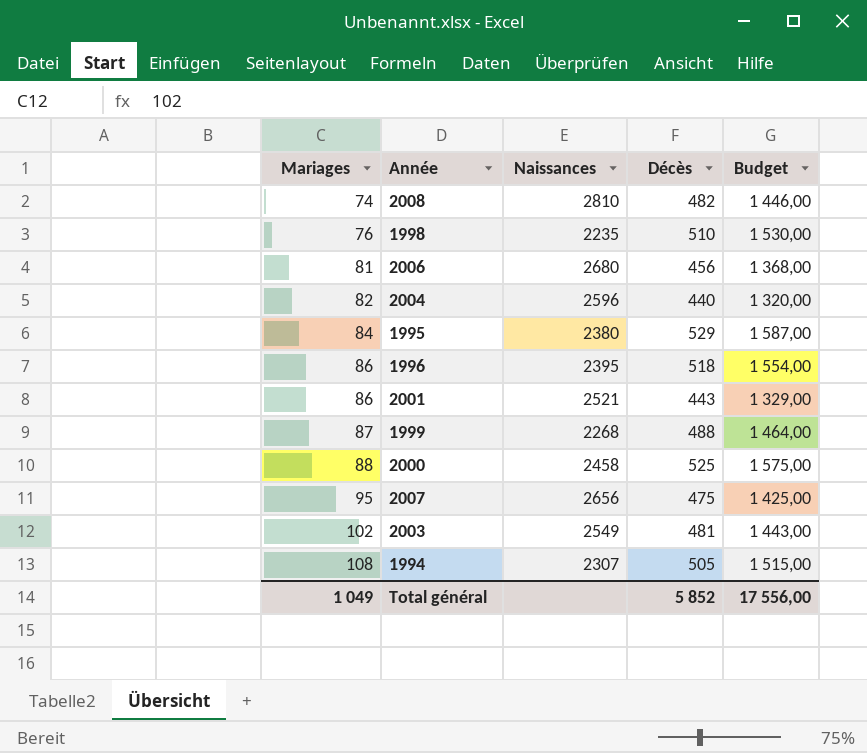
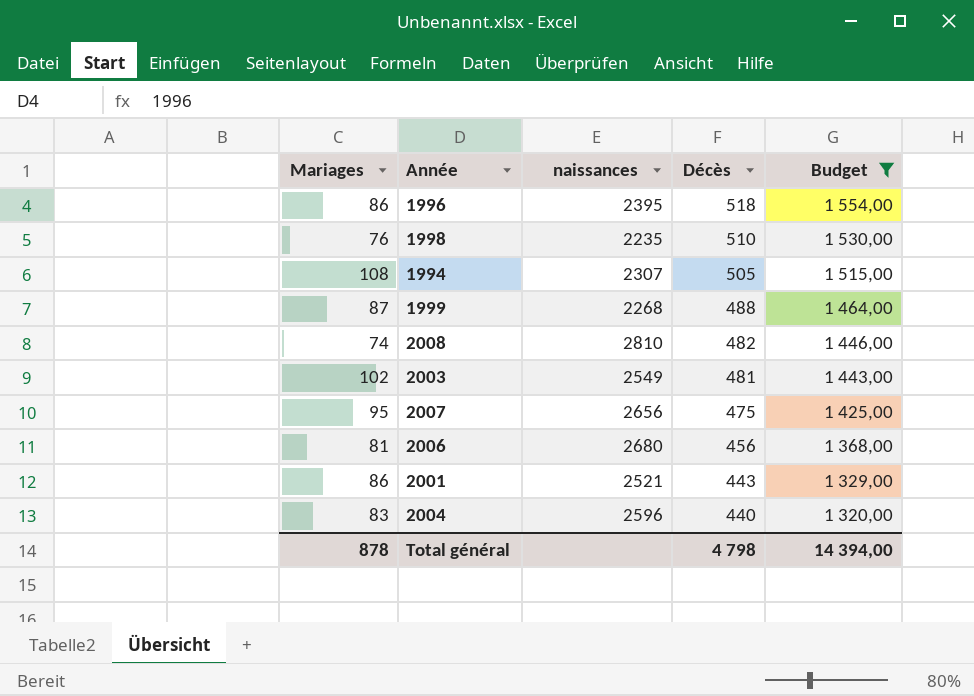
filter: none -> Budget <= 1 554,00
row order: Mariages ascending -> Décès descending
column name: Naissances -> naissances
2004 | Mariages: 82 -> 83
Total général | Mariages: 1 049 -> 878
Total général | Décès: 5 852 -> 4 798
Total général | Budget: 17 556,00 -> 14 394,00

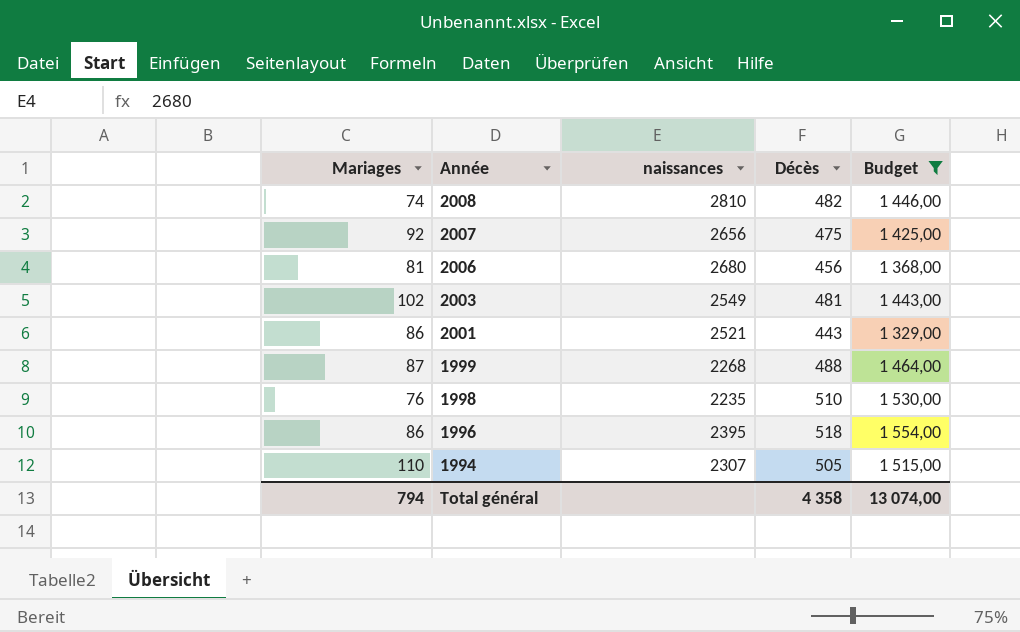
row order: Décès descending -> Année descending
row 2004: 83 | 2596 | 440 | 1 320,00 -> none
2007 | Mariages: 95 -> 92
1994 | Mariages: 108 -> 110
Total général | Mariages: 878 -> 794
Total général | Décès: 4 798 -> 4 358
Total général | Budget: 14 394,00 -> 13 074,00

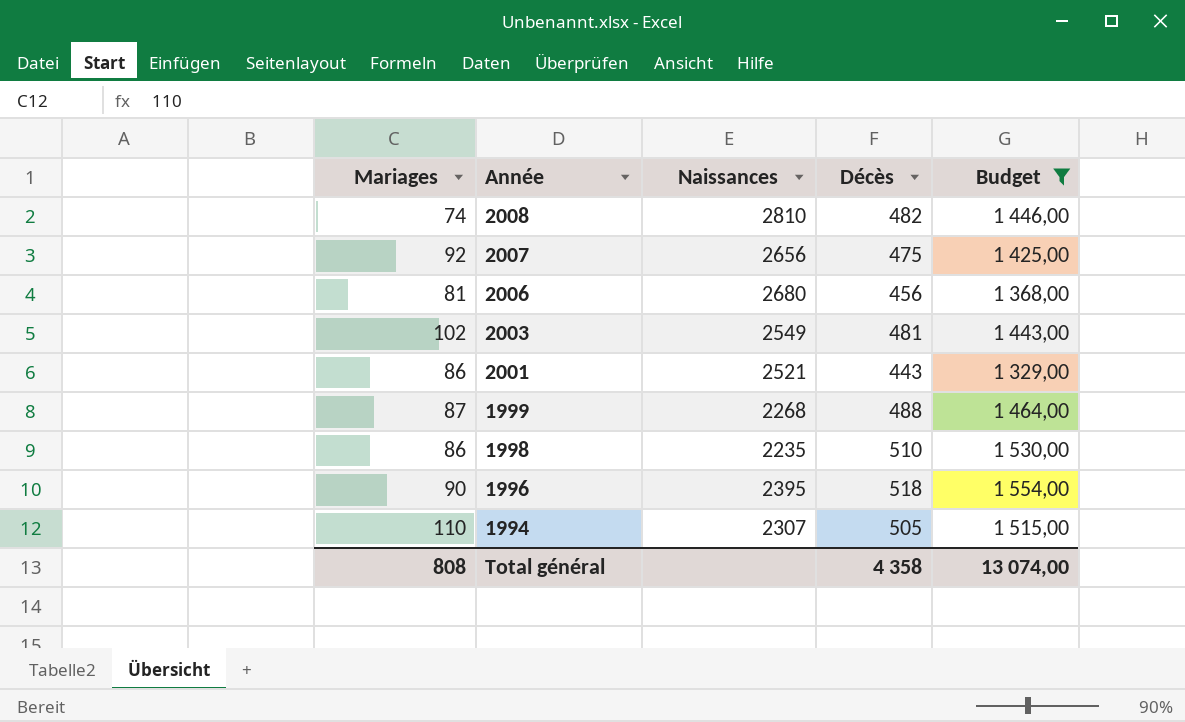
column name: naissances -> Naissances
1998 | Mariages: 76 -> 86
1996 | Mariages: 86 -> 90
Total général | Mariages: 794 -> 808

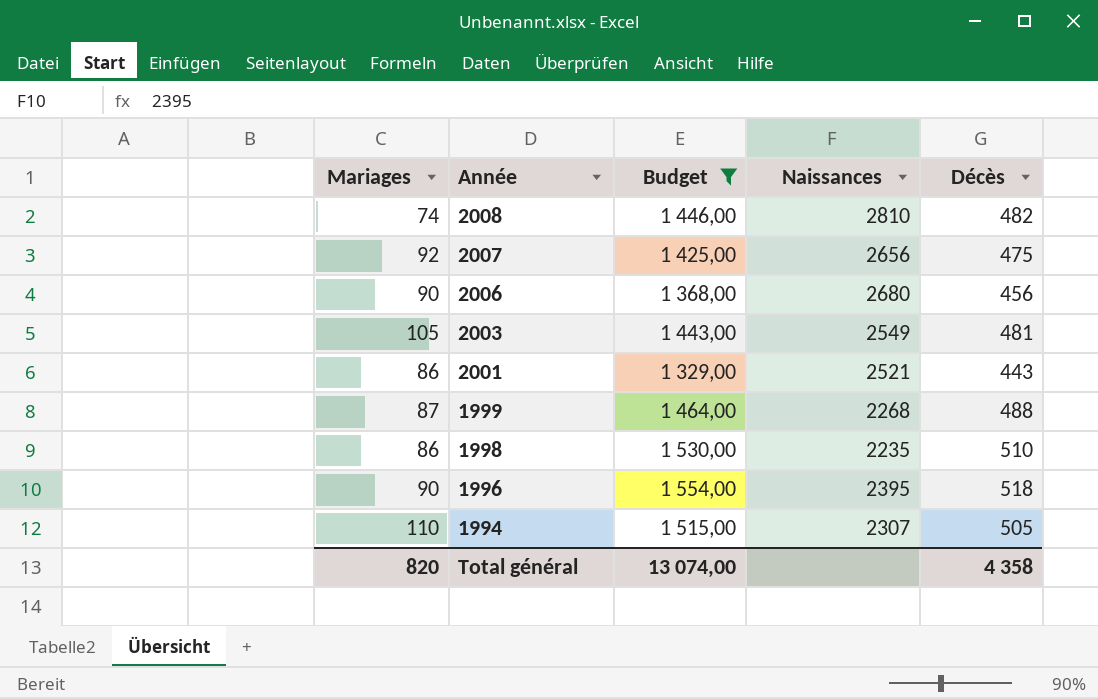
column Budget | position: 5 -> 3
2006 | Mariages: 81 -> 90
2003 | Mariages: 102 -> 105
Total général | Mariages: 808 -> 820

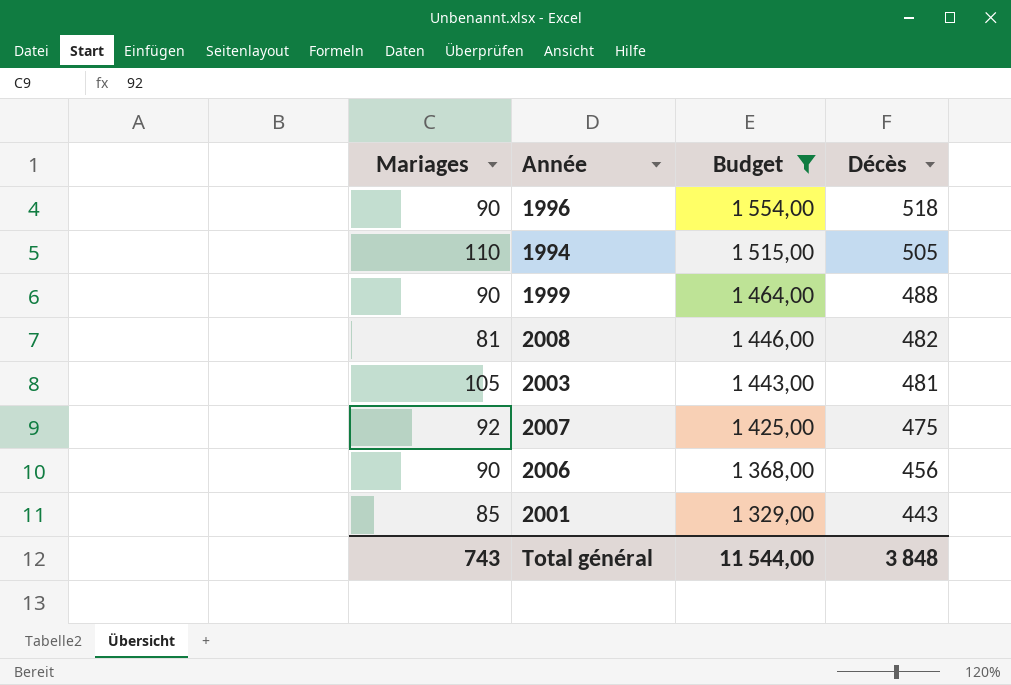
row order: Année descending -> Budget descending
column Naissances | position: 4 -> none
row 1998: 86 | 1 530,00 | 2235 | 510 -> none
1999 | Mariages: 87 -> 90
2008 | Mariages: 74 -> 81
2001 | Mariages: 86 -> 85
Total général | Mariages: 820 -> 743
Total général | Budget: 13 074,00 -> 11 544,00
Total général | Décès: 4 358 -> 3 848

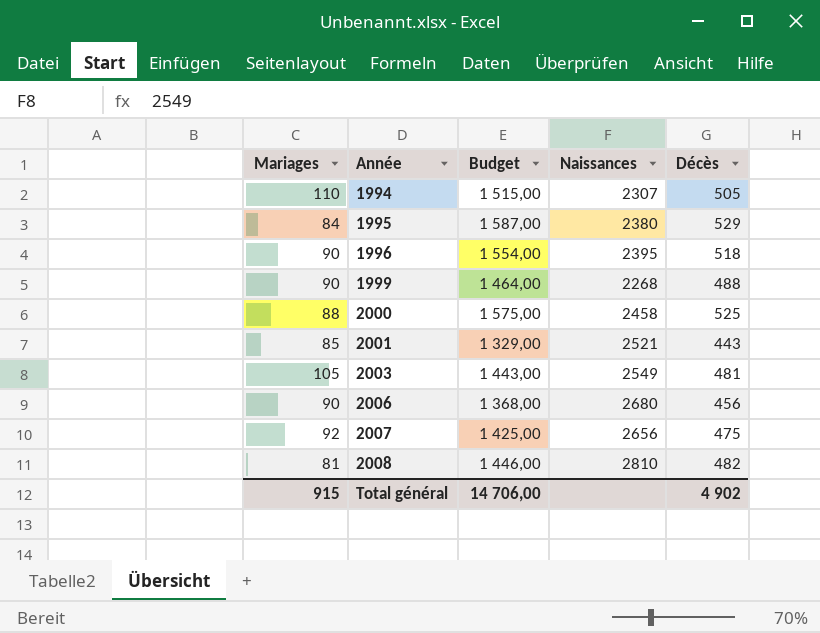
filter: Budget <= 1 554,00 -> none
row order: Budget descending -> Année ascending
column Naissances | position: none -> 4
Total général | Mariages: 743 -> 915
Total général | Budget: 11 544,00 -> 14 706,00
Total général | Décès: 3 848 -> 4 902

